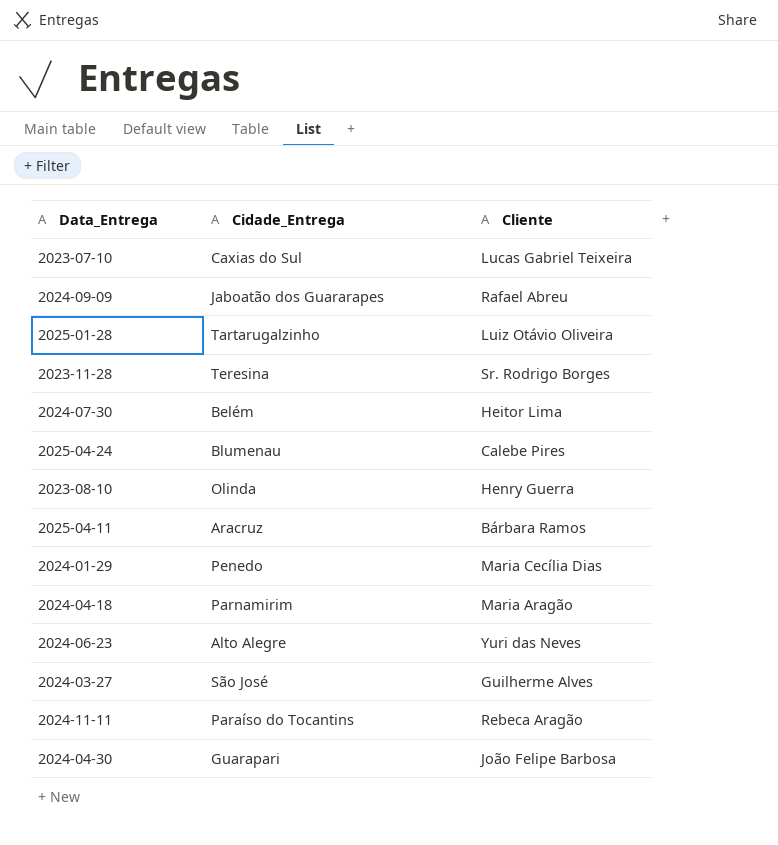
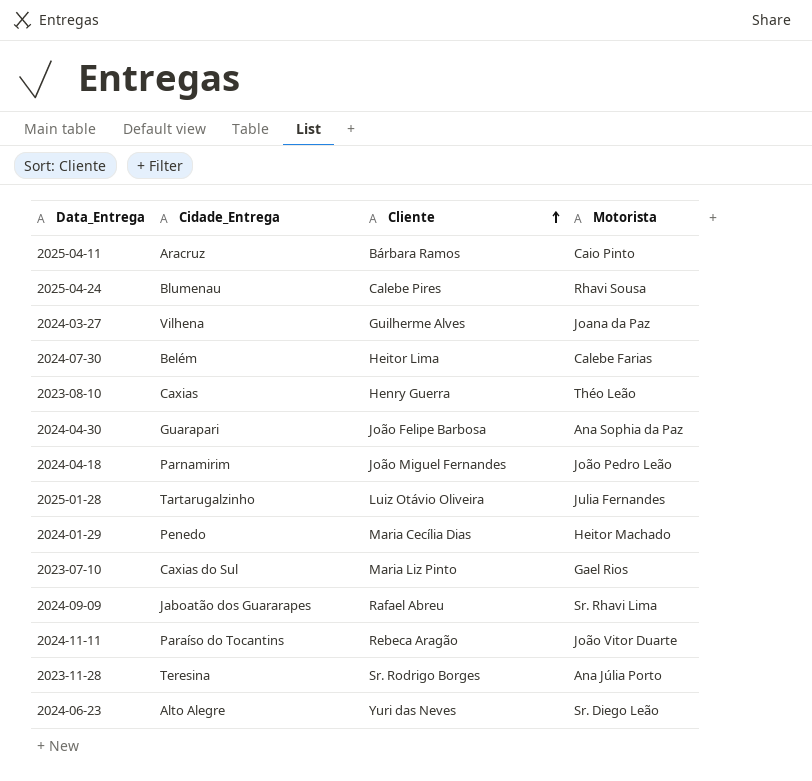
row order: none -> Cliente ascending
column Motorista | position: none -> 4
2024-03-27 | Cidade_Entrega: São José -> Vilhena
2023-08-10 | Cidade_Entrega: Olinda -> Caxias
2024-04-18 | Cliente: Maria Aragão -> João Miguel Fernandes
2023-07-10 | Cliente: Lucas Gabriel Teixeira -> Maria Liz Pinto

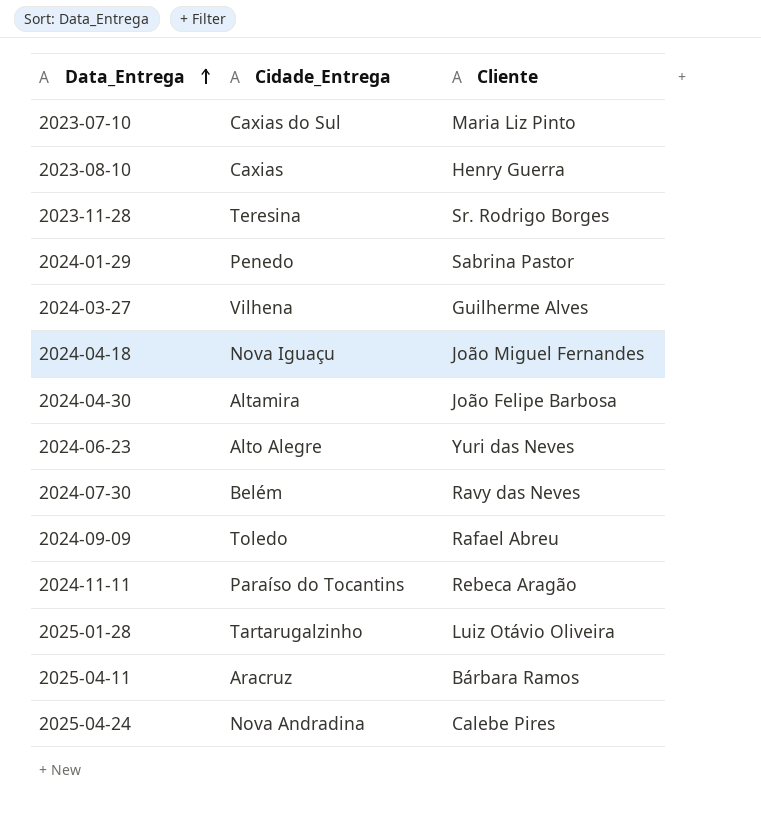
row order: Cliente ascending -> Data_Entrega ascending
column Motorista | position: 4 -> none
2024-01-29 | Cliente: Maria Cecília Dias -> Sabrina Pastor
2024-04-18 | Cidade_Entrega: Parnamirim -> Nova Iguaçu
2024-04-30 | Cidade_Entrega: Guarapari -> Altamira
2024-07-30 | Cliente: Heitor Lima -> Ravy das Neves
2024-09-09 | Cidade_Entrega: Jaboatão dos Guararapes -> Toledo
2025-04-24 | Cidade_Entrega: Blumenau -> Nova Andradina

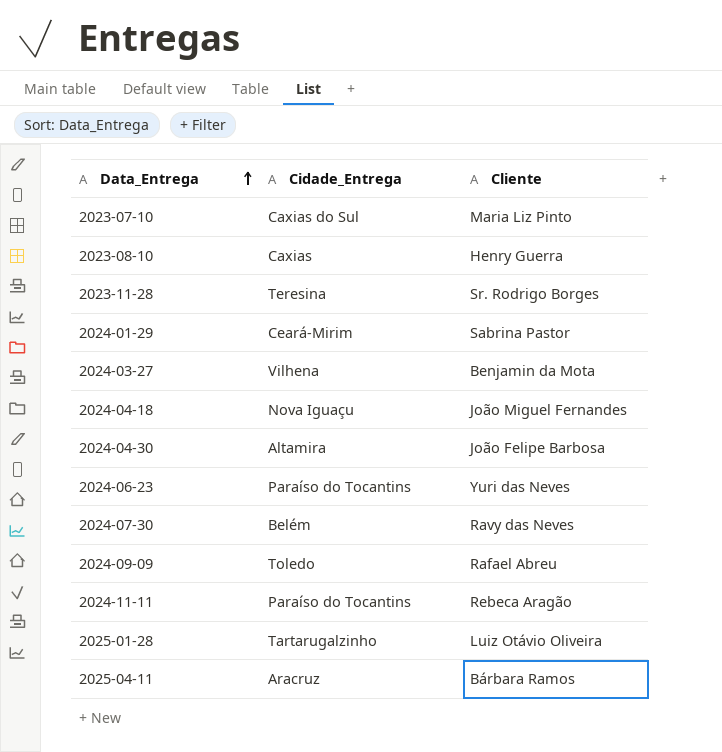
row 2025-04-24: Nova Andradina | Calebe Pires -> none
2024-01-29 | Cidade_Entrega: Penedo -> Ceará-Mirim
2024-03-27 | Cliente: Guilherme Alves -> Benjamin da Mota
2024-06-23 | Cidade_Entrega: Alto Alegre -> Paraíso do Tocantins

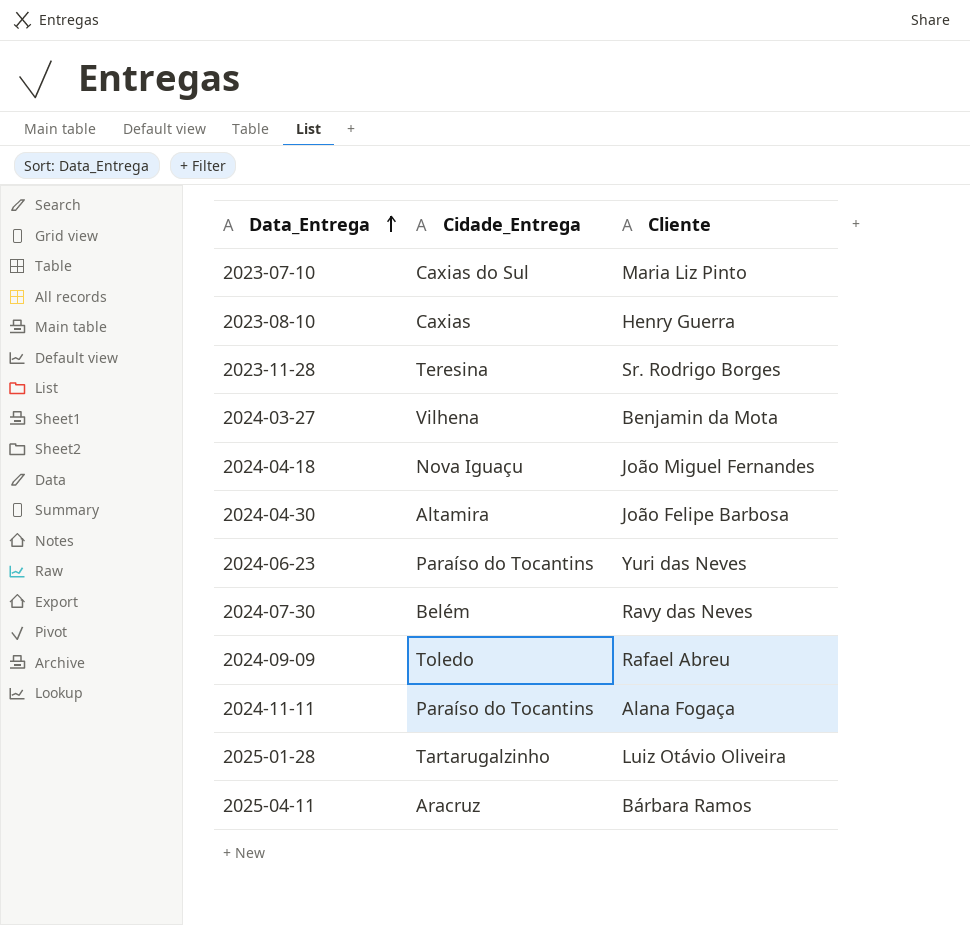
row 2024-01-29: Ceará-Mirim | Sabrina Pastor -> none
2024-11-11 | Cliente: Rebeca Aragão -> Alana Fogaça

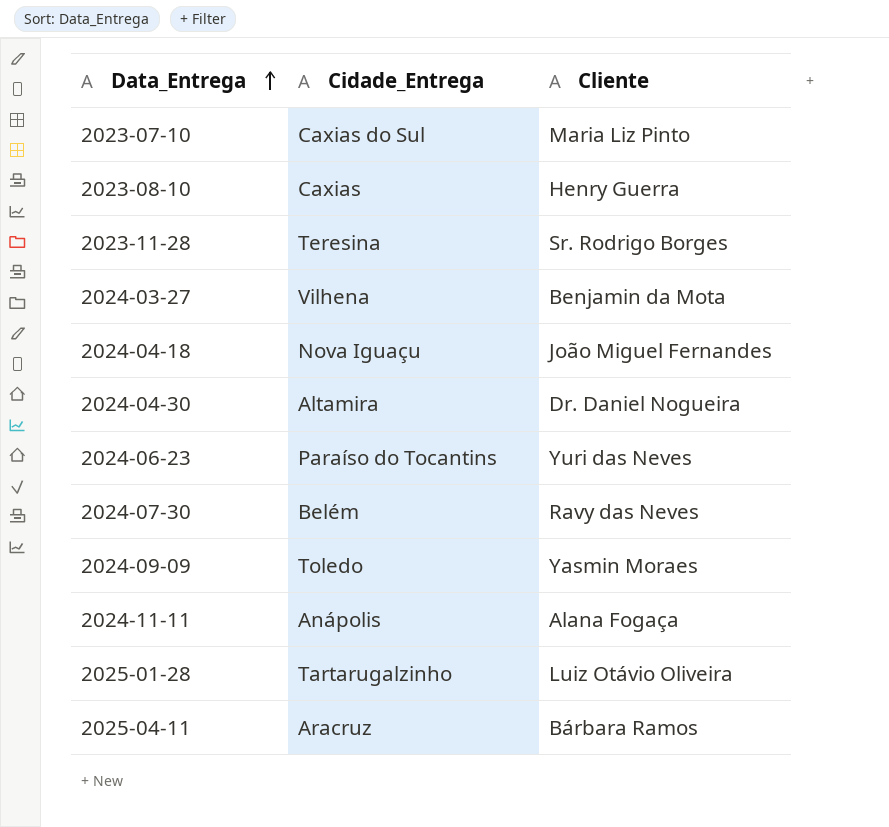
2024-04-30 | Cliente: João Felipe Barbosa -> Dr. Daniel Nogueira
2024-09-09 | Cliente: Rafael Abreu -> Yasmin Moraes
2024-11-11 | Cidade_Entrega: Paraíso do Tocantins -> Anápolis

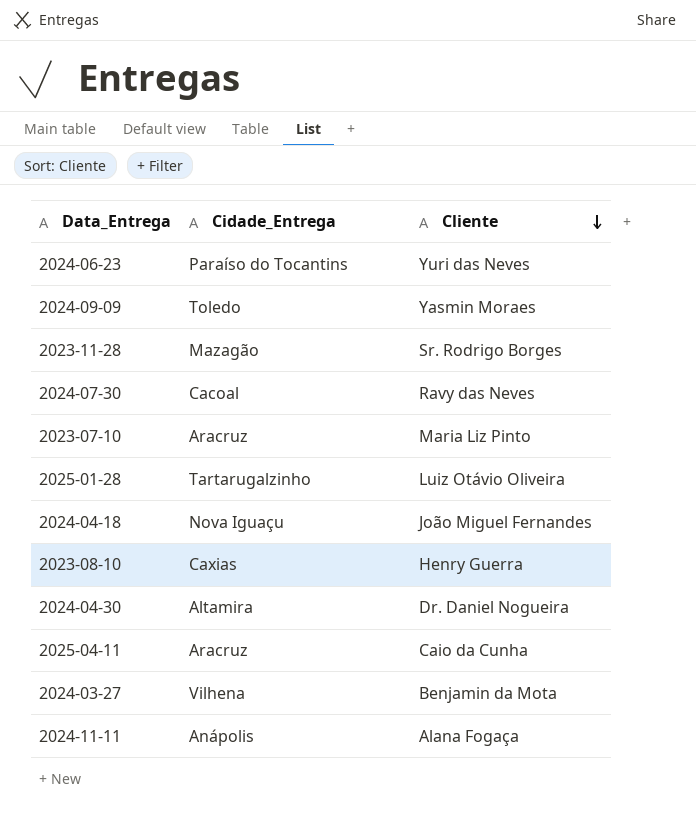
row order: Data_Entrega ascending -> Cliente descending
2023-11-28 | Cidade_Entrega: Teresina -> Mazagão
2024-07-30 | Cidade_Entrega: Belém -> Cacoal
2023-07-10 | Cidade_Entrega: Caxias do Sul -> Aracruz
2025-04-11 | Cliente: Bárbara Ramos -> Caio da Cunha

